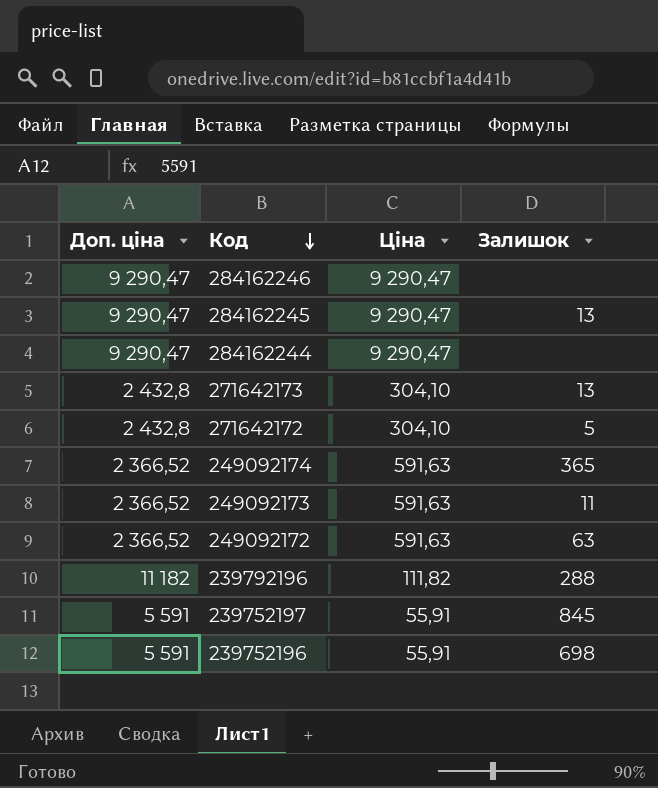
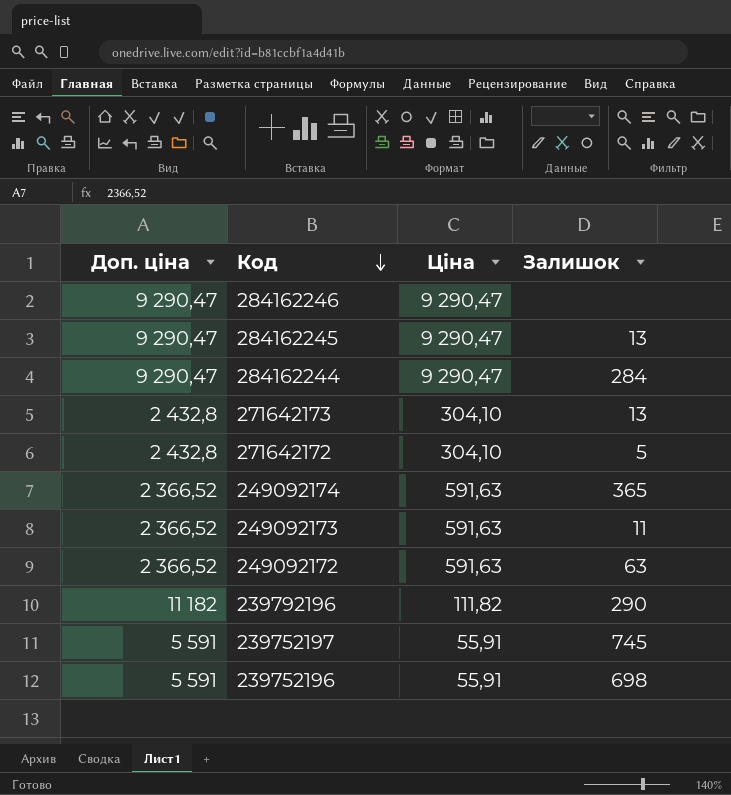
284162244 | Залишок: none -> 284
239792196 | Залишок: 288 -> 290
239752197 | Залишок: 845 -> 745

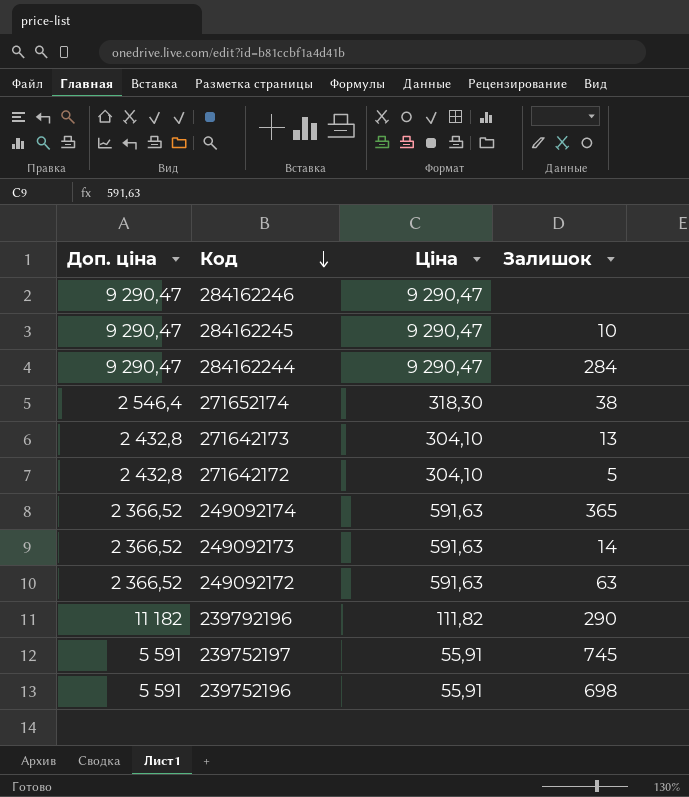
284162245 | Залишок: 13 -> 10
row 271652174: none -> 2 546,4 | 318,30 | 38
249092173 | Залишок: 11 -> 14

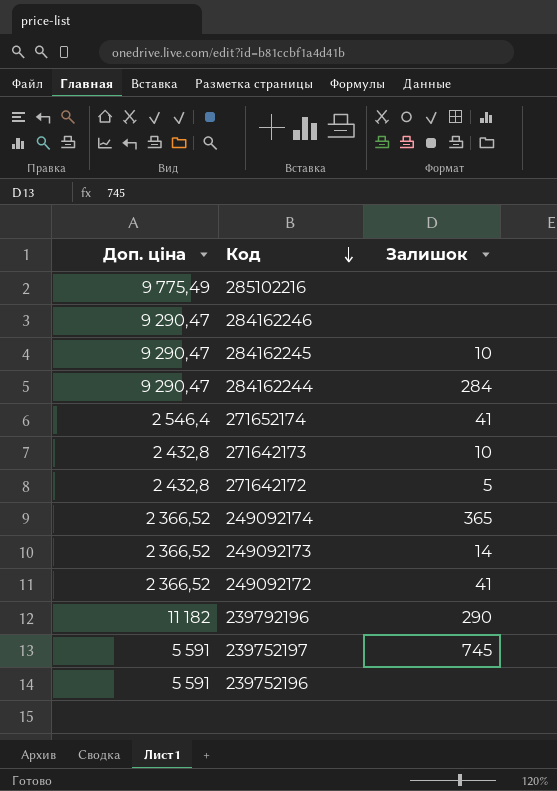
column Ціна | position: 3 -> none
row 285102216: none -> 9 775,49 | none
271652174 | Залишок: 38 -> 41
271642173 | Залишок: 13 -> 10
249092172 | Залишок: 63 -> 41
239752196 | Залишок: 698 -> none

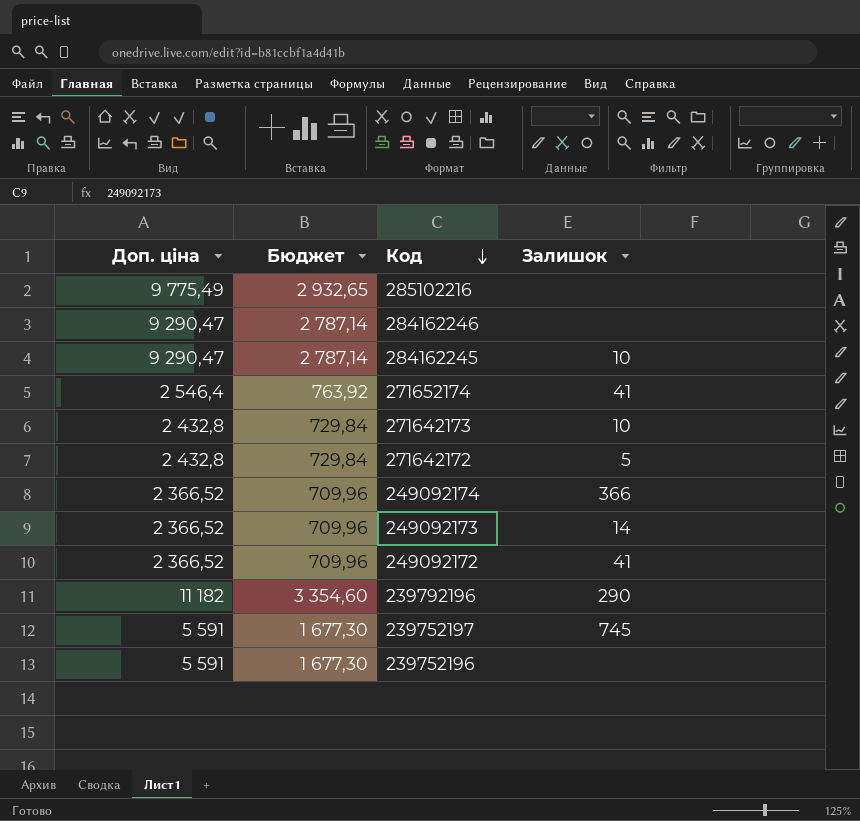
column Бюджет | formula: none -> [Доп. ціна] * 0,3
row 284162244: 9 290,47 | 284 -> none
249092174 | Залишок: 365 -> 366

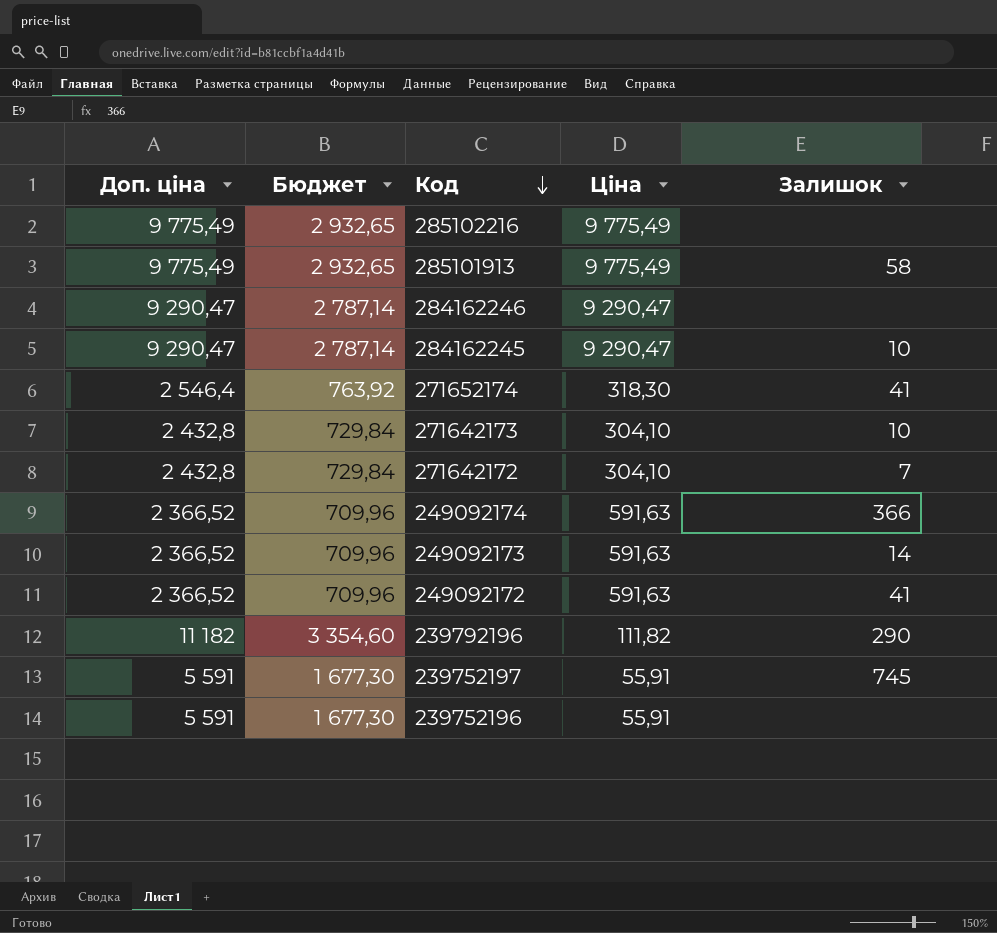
column Ціна | position: none -> 4
row 285101913: none -> 9 775,49 | 2 932,65 | 9 775,49 | 58
271642172 | Залишок: 5 -> 7

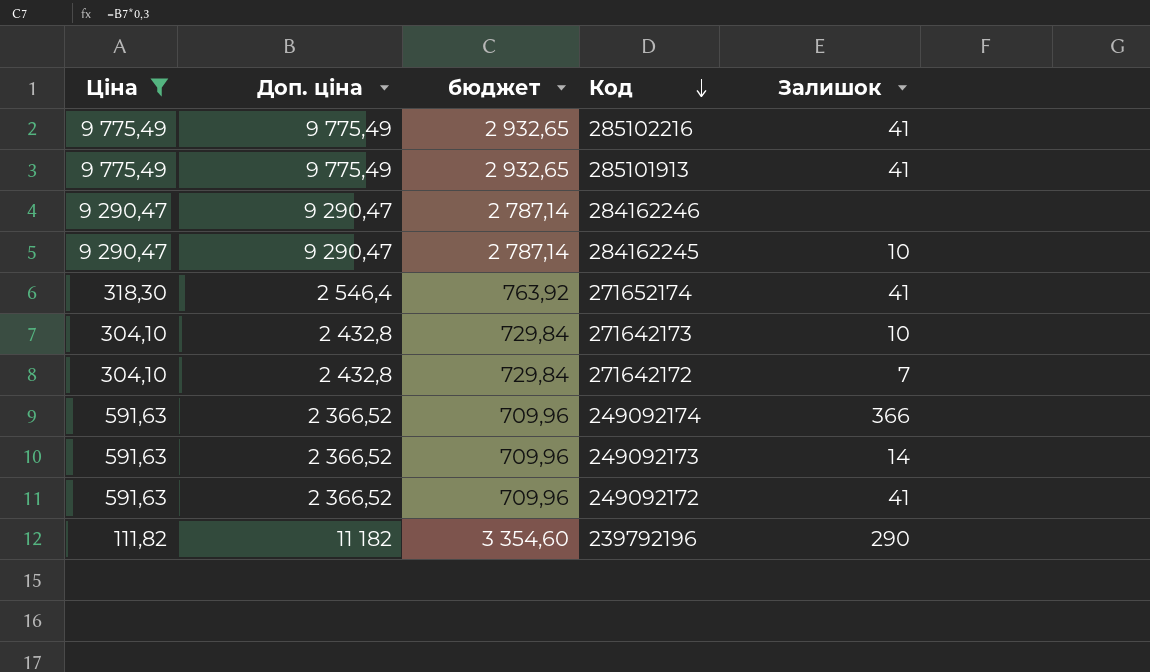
filter: none -> Ціна != 55,91
column Ціна | position: 4 -> 1
column name: Бюджет -> бюджет
285102216 | Залишок: none -> 41
285101913 | Залишок: 58 -> 41

